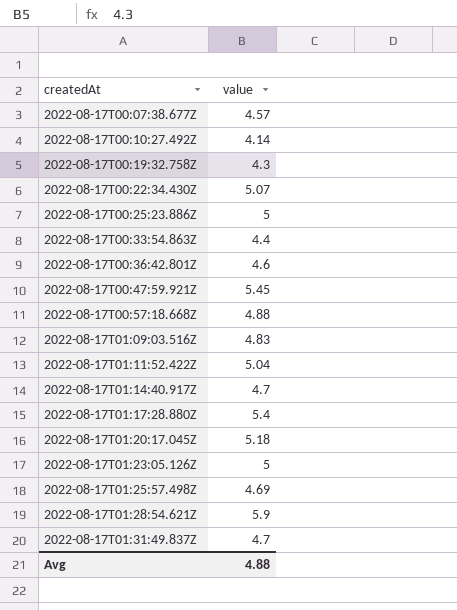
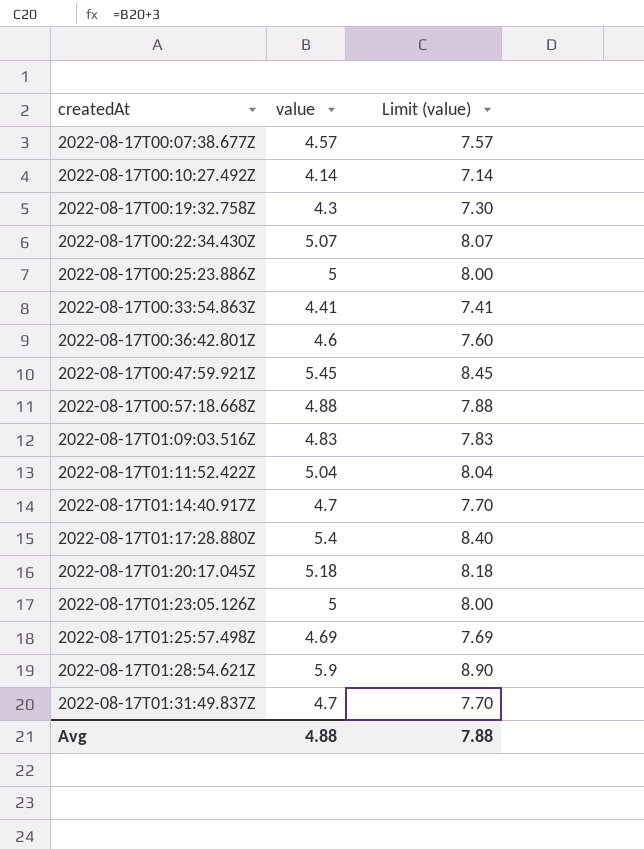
column Limit (value) | formula: none -> [value] + 3
2022-08-17T00:33:54.863Z | value: 4.4 -> 4.41

